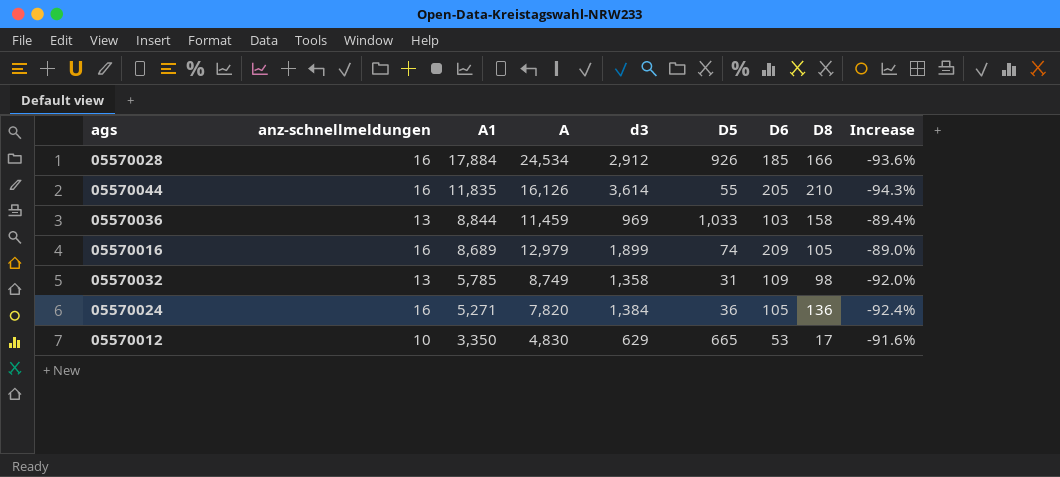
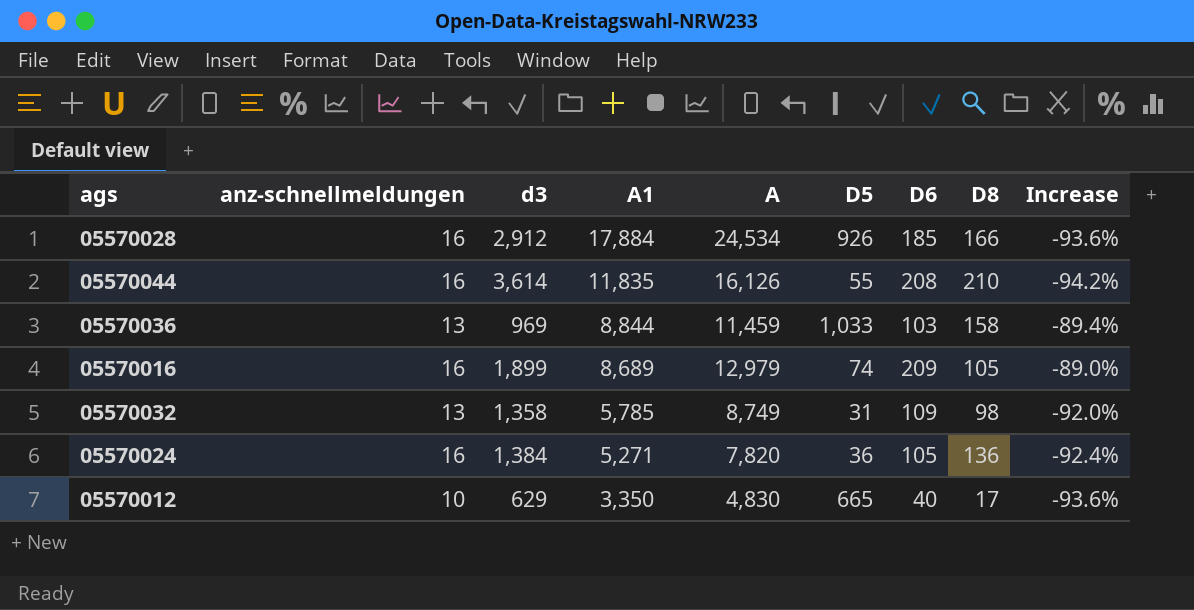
column d3 | position: 5 -> 3
05570044 | D6: 205 -> 208
05570044 | Increase: -94.3% -> -94.2%
05570012 | D6: 53 -> 40
05570012 | Increase: -91.6% -> -93.6%

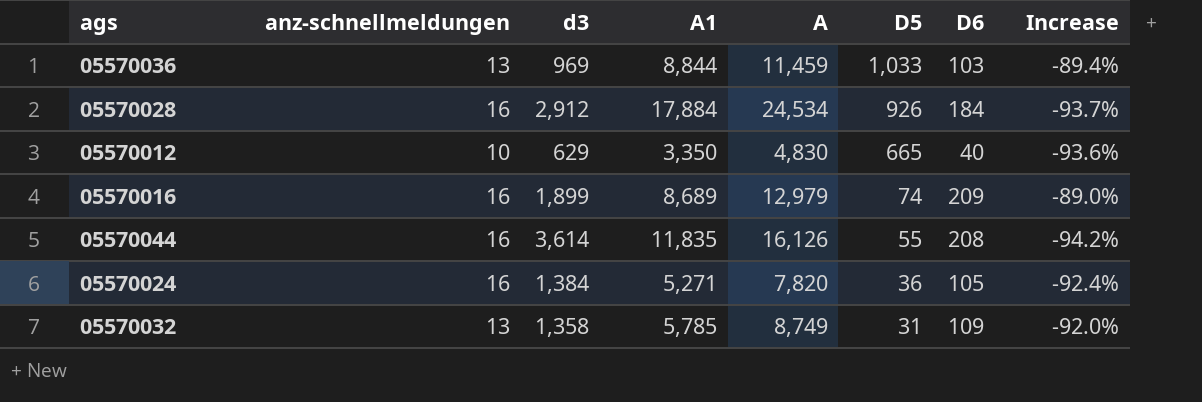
row order: A1 descending -> D5 descending
column D8 | position: 8 -> none
05570028 | D6: 185 -> 184
05570028 | Increase: -93.6% -> -93.7%

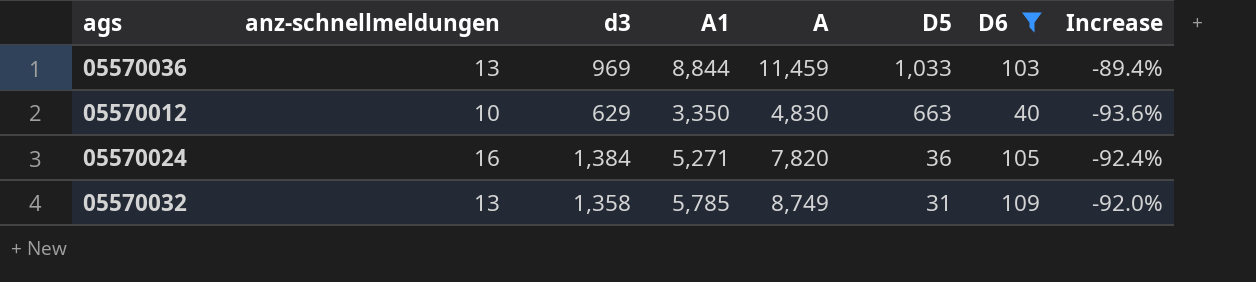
filter: none -> D6 <= 109
05570012 | D5: 665 -> 663

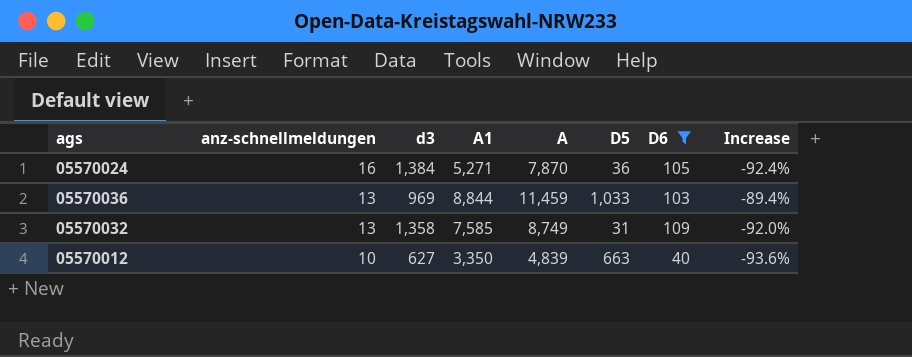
row order: D5 descending -> anz-schnellmeldungen descending
05570024 | A: 7,820 -> 7,870
05570032 | A1: 5,785 -> 7,585
05570012 | d3: 629 -> 627
05570012 | A: 4,830 -> 4,839

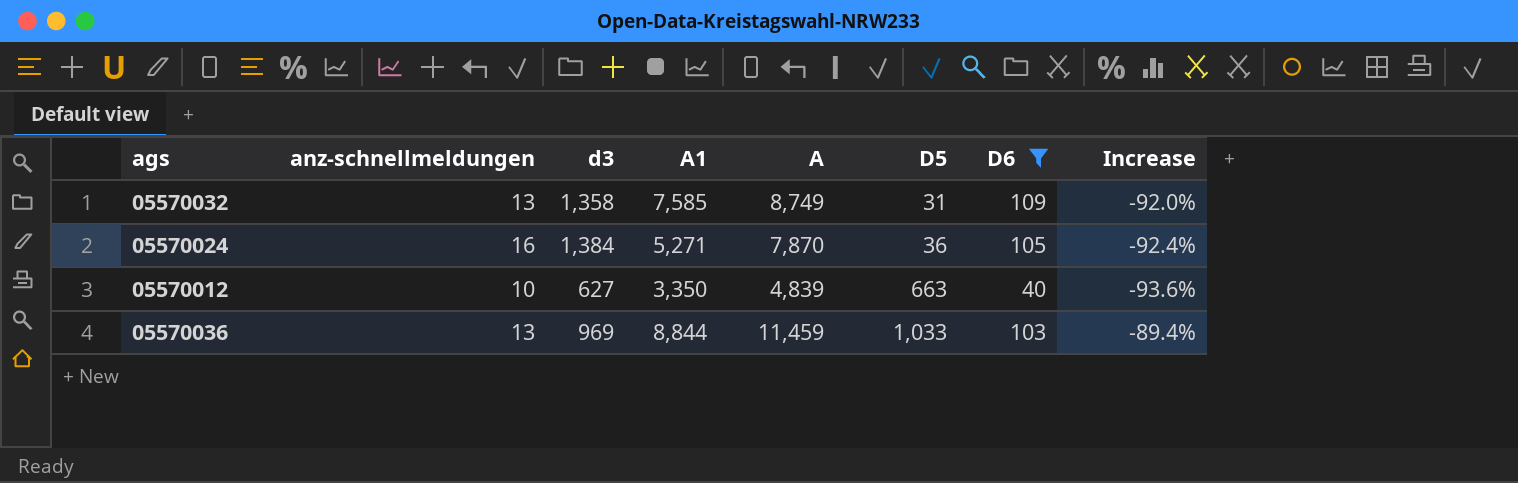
row order: anz-schnellmeldungen descending -> D5 ascending

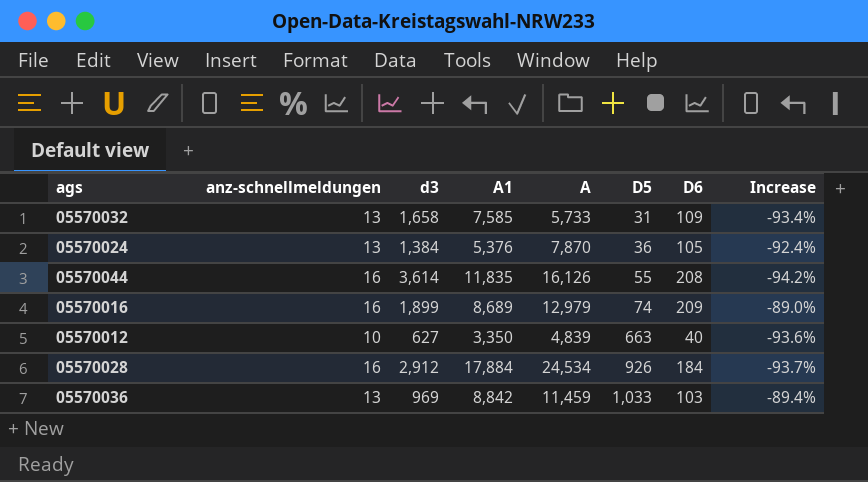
filter: D6 <= 109 -> none
05570032 | d3: 1,358 -> 1,658
05570032 | A: 8,749 -> 5,733
05570032 | Increase: -92.0% -> -93.4%
05570024 | anz-schnellmeldungen: 16 -> 13
05570024 | A1: 5,271 -> 5,376
05570036 | A1: 8,844 -> 8,842

